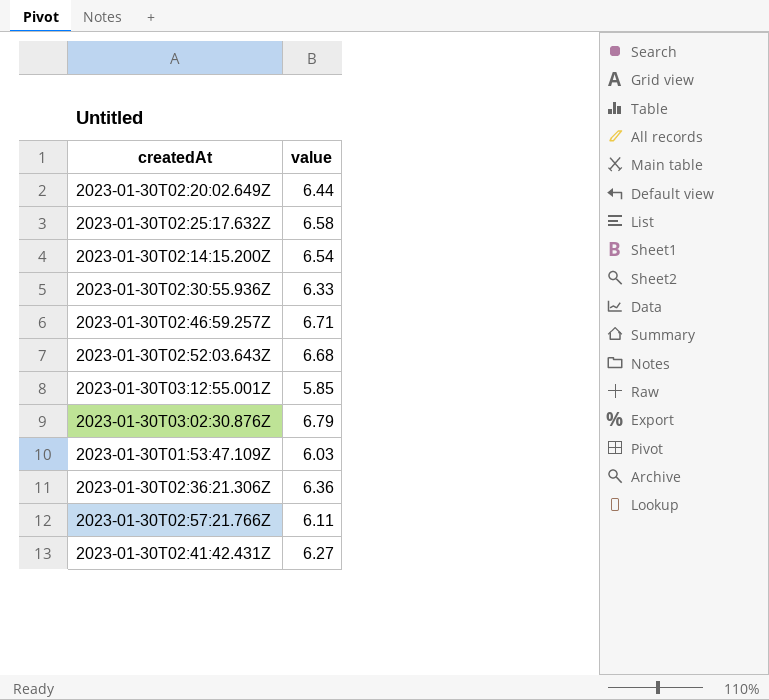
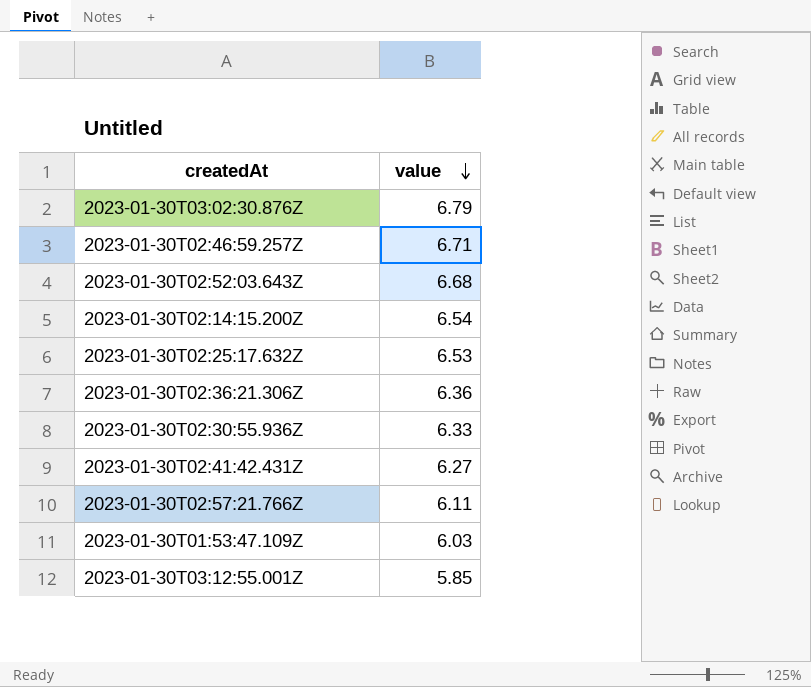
row order: none -> value descending
row 2023-01-30T02:20:02.649Z: 6.44 -> none
2023-01-30T02:25:17.632Z | value: 6.58 -> 6.53

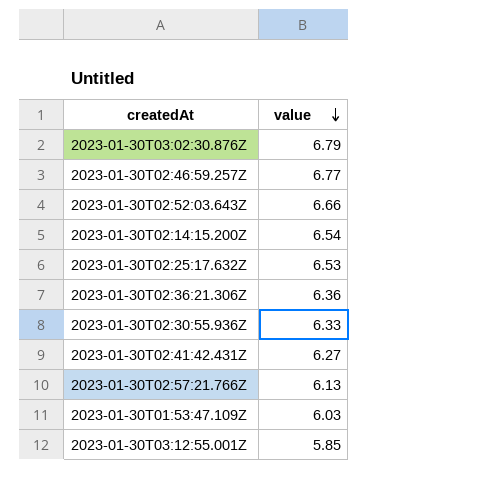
2023-01-30T02:46:59.257Z | value: 6.71 -> 6.77
2023-01-30T02:52:03.643Z | value: 6.68 -> 6.66
2023-01-30T02:57:21.766Z | value: 6.11 -> 6.13

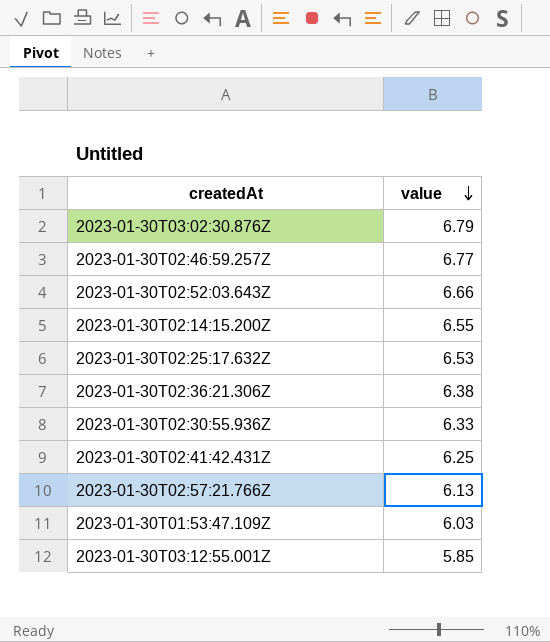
2023-01-30T02:14:15.200Z | value: 6.54 -> 6.55
2023-01-30T02:36:21.306Z | value: 6.36 -> 6.38
2023-01-30T02:41:42.431Z | value: 6.27 -> 6.25

